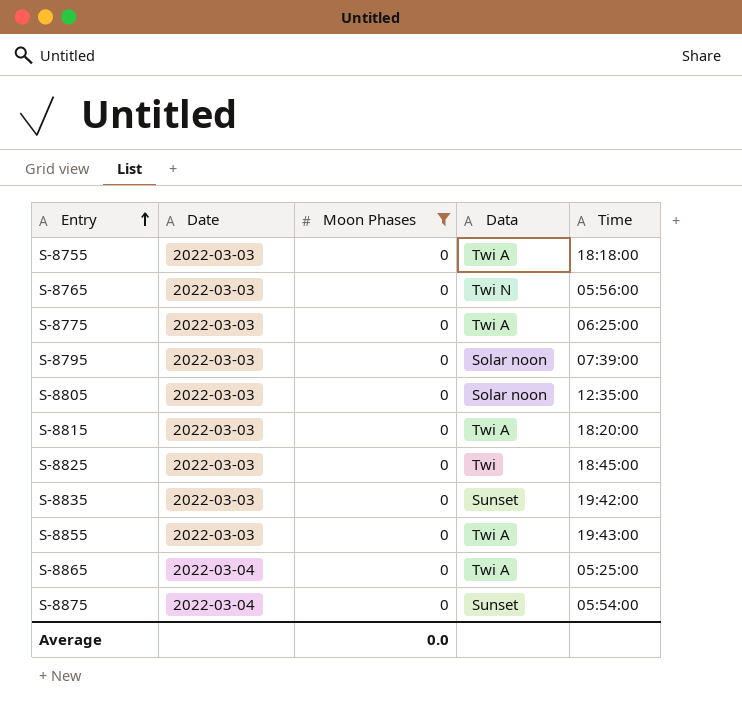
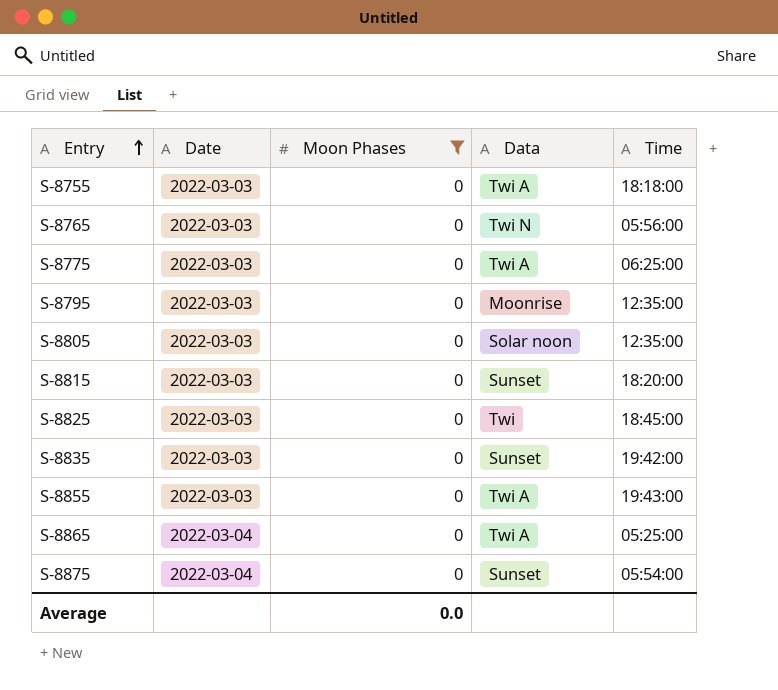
S-8795 | Data: Solar noon -> Moonrise
S-8795 | Time: 07:39:00 -> 12:35:00
S-8815 | Data: Twi A -> Sunset

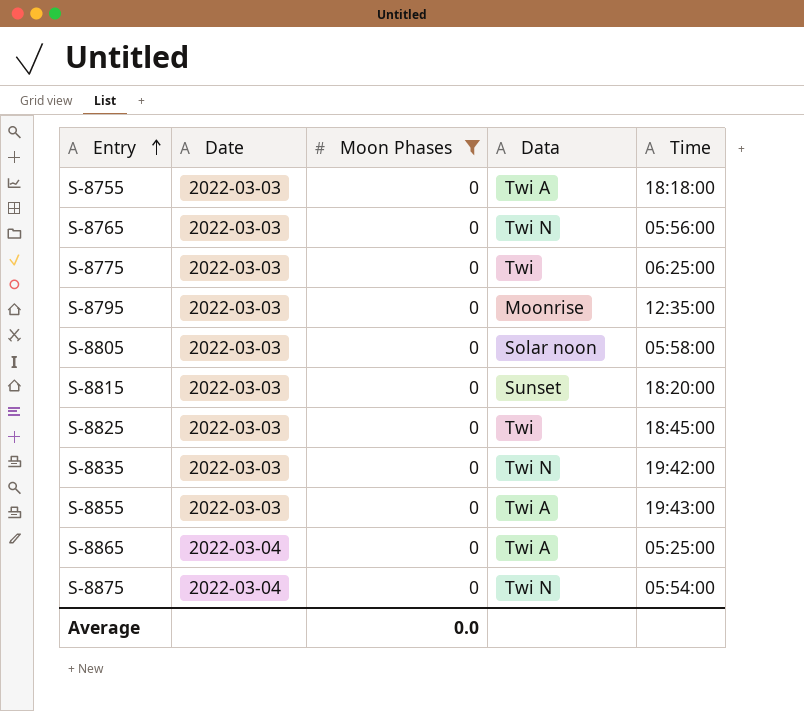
S-8775 | Data: Twi A -> Twi
S-8805 | Time: 12:35:00 -> 05:58:00
S-8835 | Data: Sunset -> Twi N
S-8875 | Data: Sunset -> Twi N

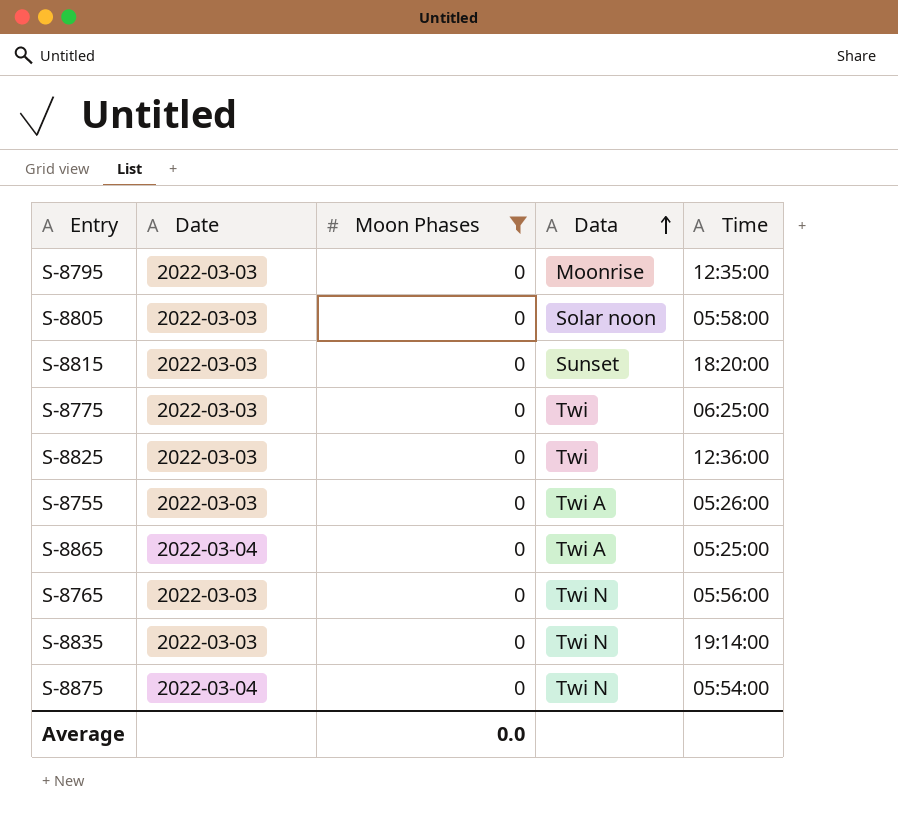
row order: Entry ascending -> Data ascending
row S-8855: 2022-03-03 | 0 | Twi A | 19:43:00 -> none
S-8825 | Time: 18:45:00 -> 12:36:00
S-8755 | Time: 18:18:00 -> 05:26:00
S-8835 | Time: 19:42:00 -> 19:14:00

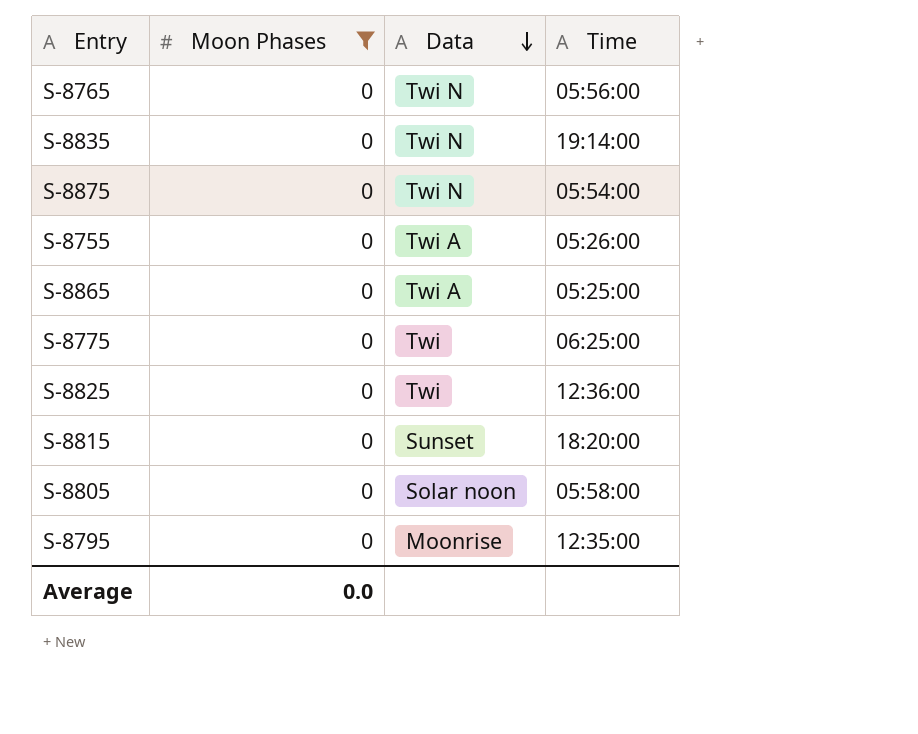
row order: Data ascending -> Data descending
column Date | position: 2 -> none

